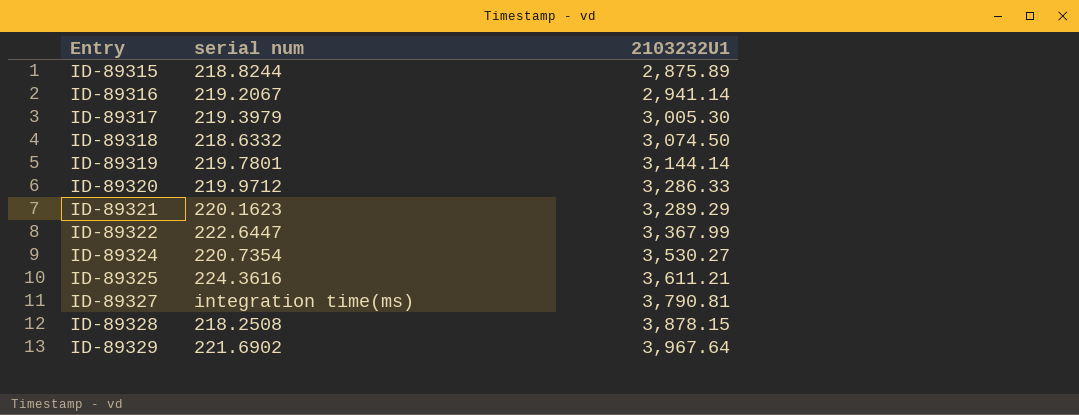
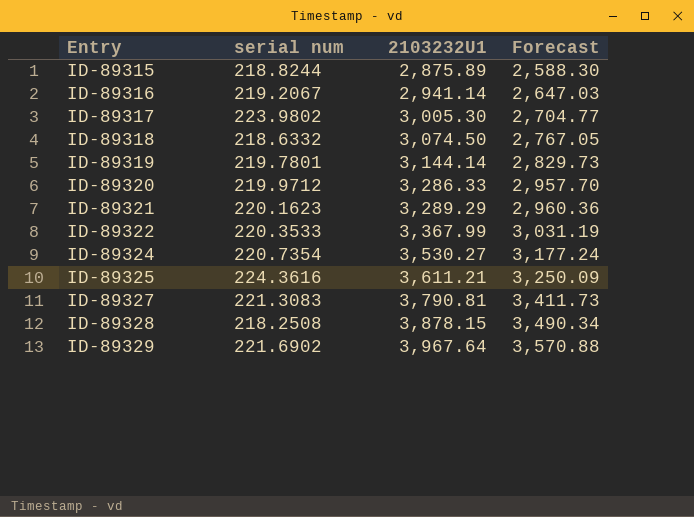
column Forecast | formula: none -> [2103232U1] * 0.9
ID-89317 | serial num: 219.3979 -> 223.9802
ID-89322 | serial num: 222.6447 -> 220.3533
ID-89327 | serial num: integration time(ms) -> 221.3083

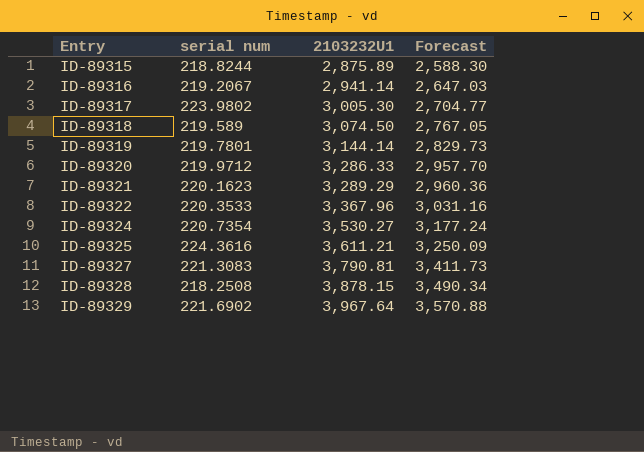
ID-89318 | serial num: 218.6332 -> 219.589
ID-89322 | 2103232U1: 3,367.99 -> 3,367.96
ID-89322 | Forecast: 3,031.19 -> 3,031.16

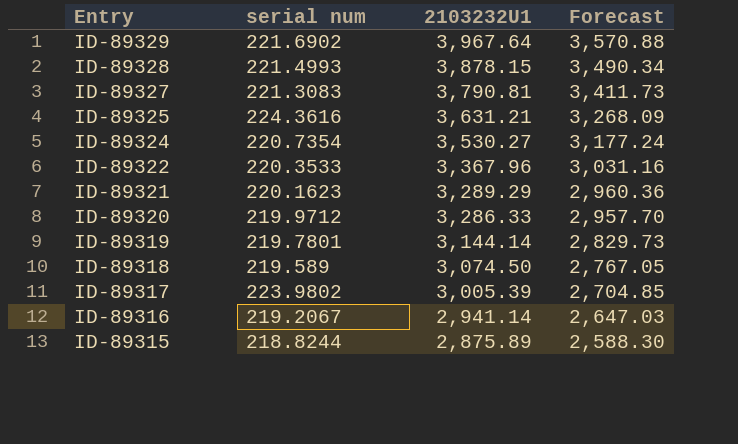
row order: Entry ascending -> Entry descending
ID-89328 | serial num: 218.2508 -> 221.4993
ID-89325 | 2103232U1: 3,611.21 -> 3,631.21
ID-89325 | Forecast: 3,250.09 -> 3,268.09
ID-89317 | 2103232U1: 3,005.30 -> 3,005.39
ID-89317 | Forecast: 2,704.77 -> 2,704.85

